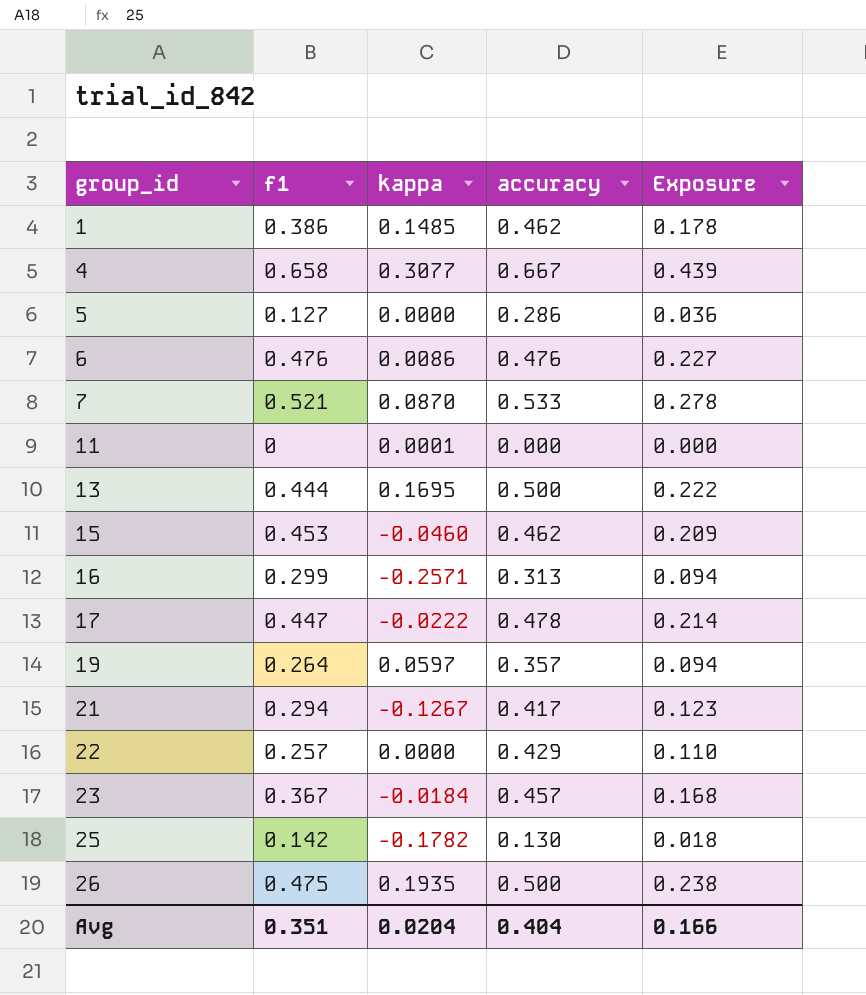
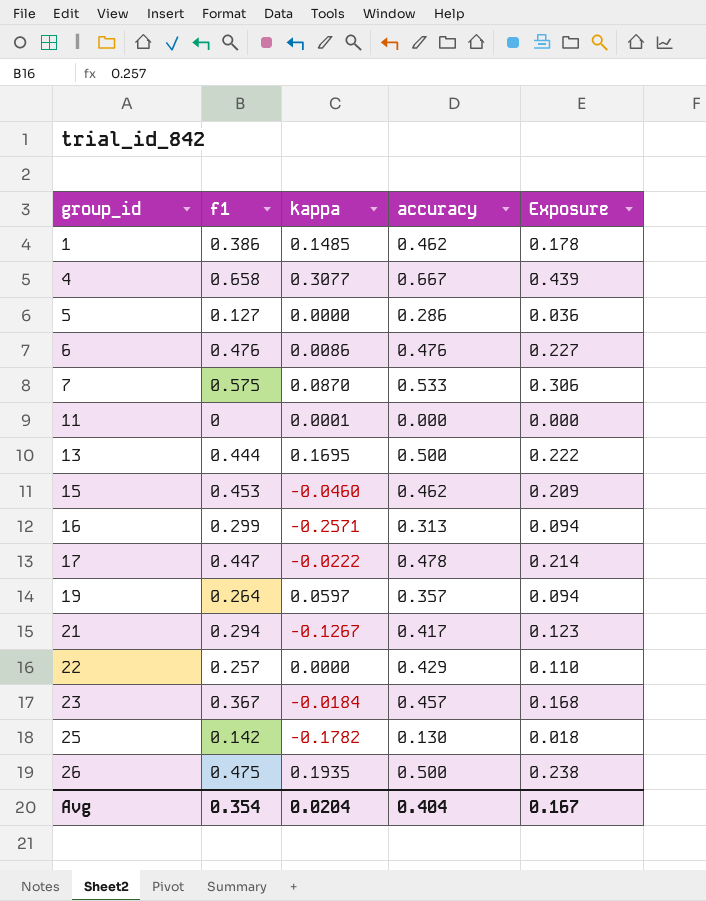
7 | f1: 0.521 -> 0.575
7 | Exposure: 0.278 -> 0.306
Avg | f1: 0.351 -> 0.354
Avg | Exposure: 0.166 -> 0.167

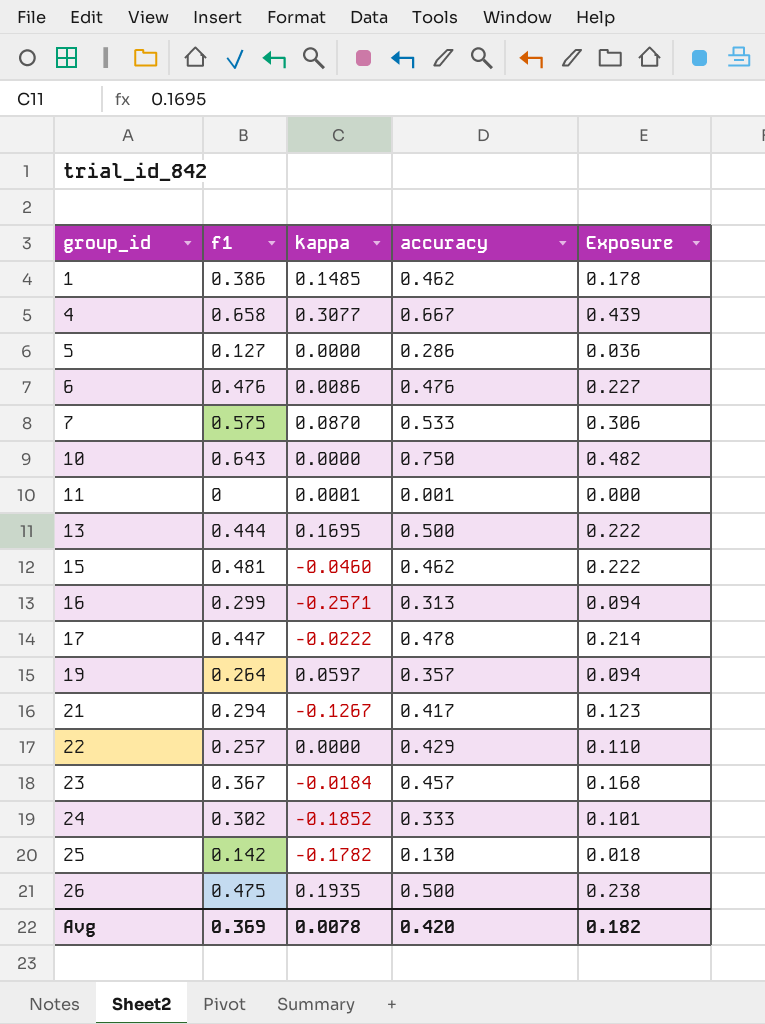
row 10: none -> 0.643 | 0.0000 | 0.750 | 0.482
11 | accuracy: 0.000 -> 0.001
15 | f1: 0.453 -> 0.481
15 | Exposure: 0.209 -> 0.222
row 24: none -> 0.302 | -0.1852 | 0.333 | 0.101
Avg | f1: 0.354 -> 0.369
Avg | kappa: 0.0204 -> 0.0078
Avg | accuracy: 0.404 -> 0.420
Avg | Exposure: 0.167 -> 0.182

